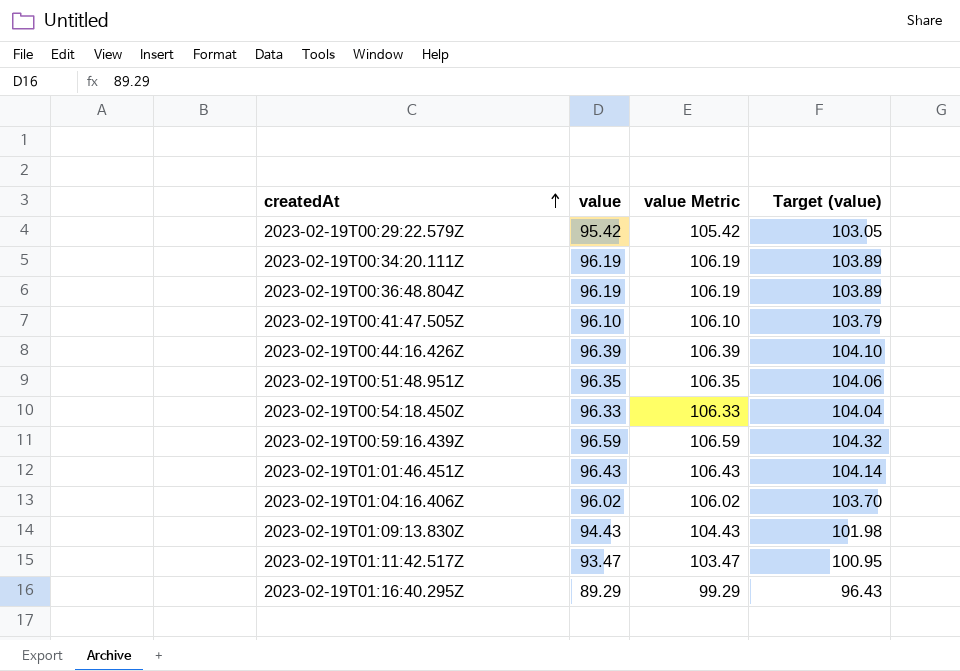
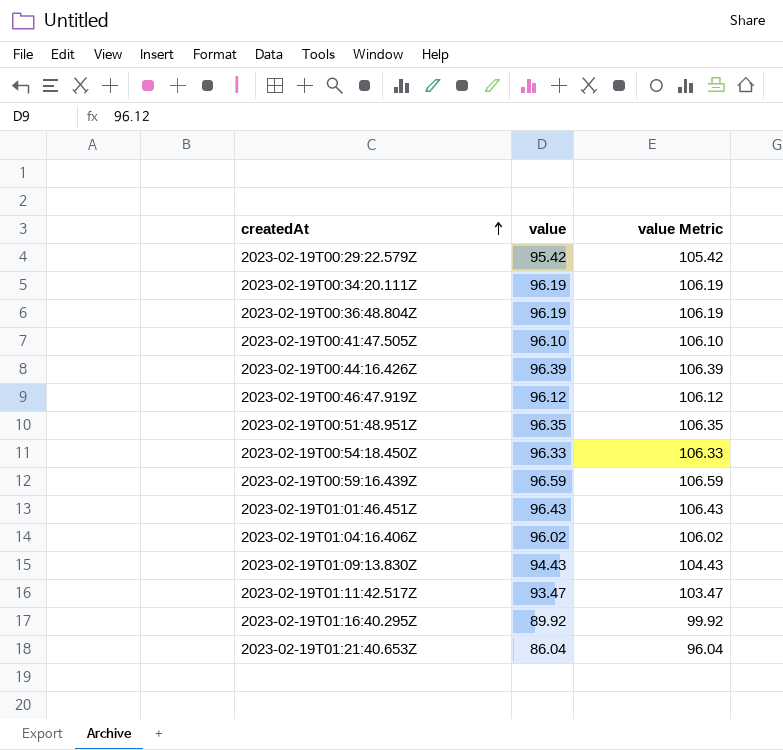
column Target (value) | formula: [value] * 1.08 -> none
row 2023-02-19T00:46:47.919Z: none -> 96.12 | 106.12
2023-02-19T01:16:40.295Z | value: 89.29 -> 89.92
2023-02-19T01:16:40.295Z | value Metric: 99.29 -> 99.92
row 2023-02-19T01:21:40.653Z: none -> 86.04 | 96.04

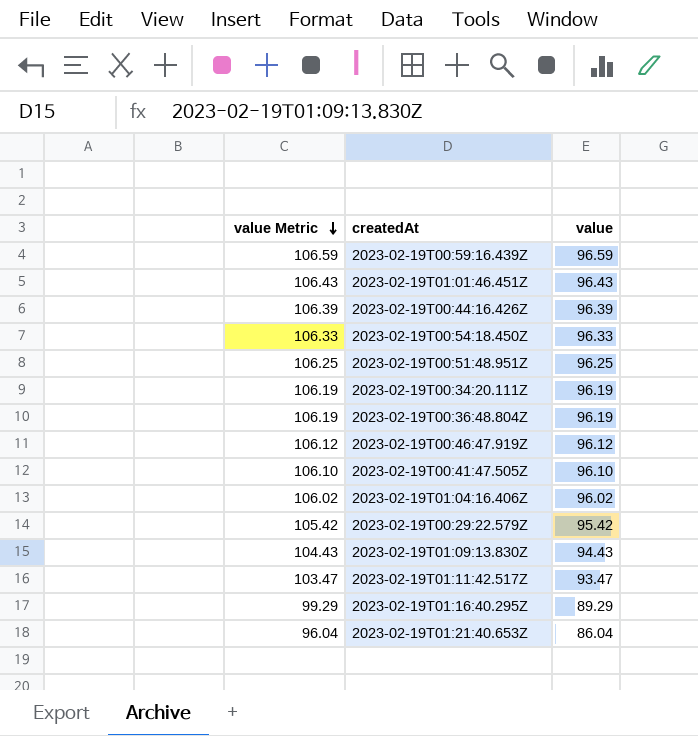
row order: createdAt ascending -> value Metric descending
column value Metric | position: 3 -> 1
2023-02-19T00:51:48.951Z | value Metric: 106.35 -> 106.25
2023-02-19T00:51:48.951Z | value: 96.35 -> 96.25
2023-02-19T01:16:40.295Z | value Metric: 99.92 -> 99.29
2023-02-19T01:16:40.295Z | value: 89.92 -> 89.29

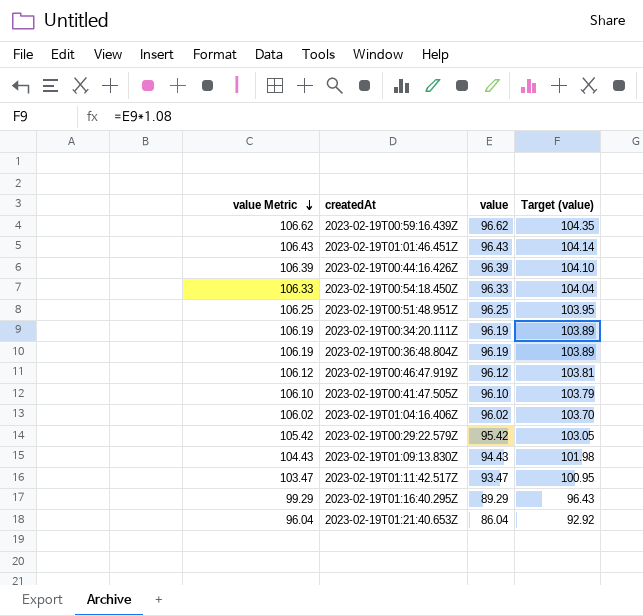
column Target (value) | formula: none -> [value] * 1.08
2023-02-19T00:59:16.439Z | value Metric: 106.59 -> 106.62
2023-02-19T00:59:16.439Z | value: 96.59 -> 96.62

